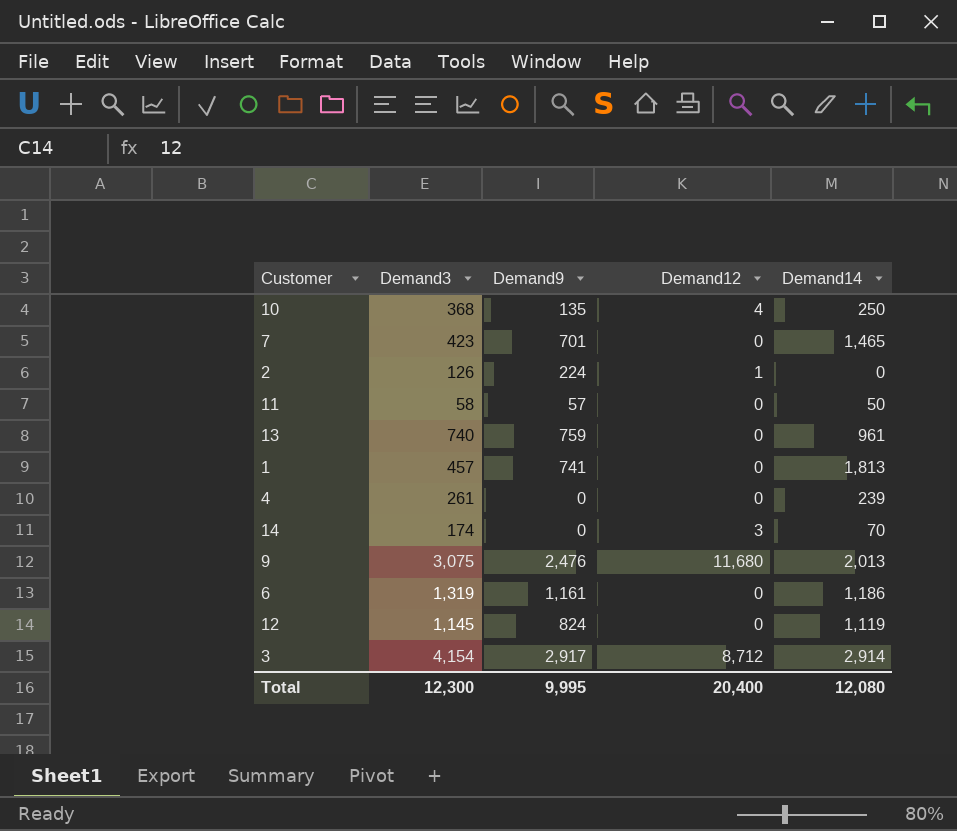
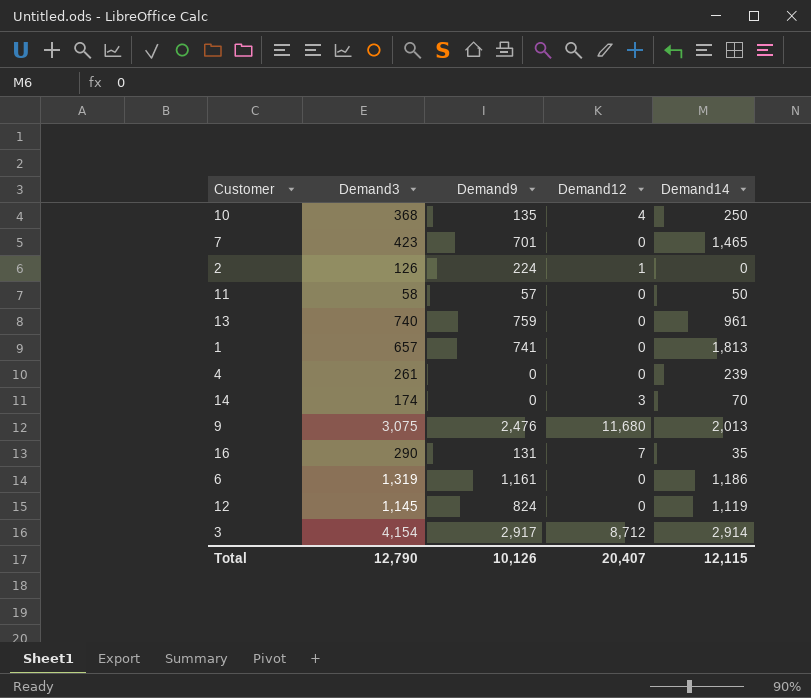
1 | Demand3: 457 -> 657
row 16: none -> 290 | 131 | 7 | 35
Total | Demand3: 12,300 -> 12,790
Total | Demand9: 9,995 -> 10,126
Total | Demand12: 20,400 -> 20,407
Total | Demand14: 12,080 -> 12,115

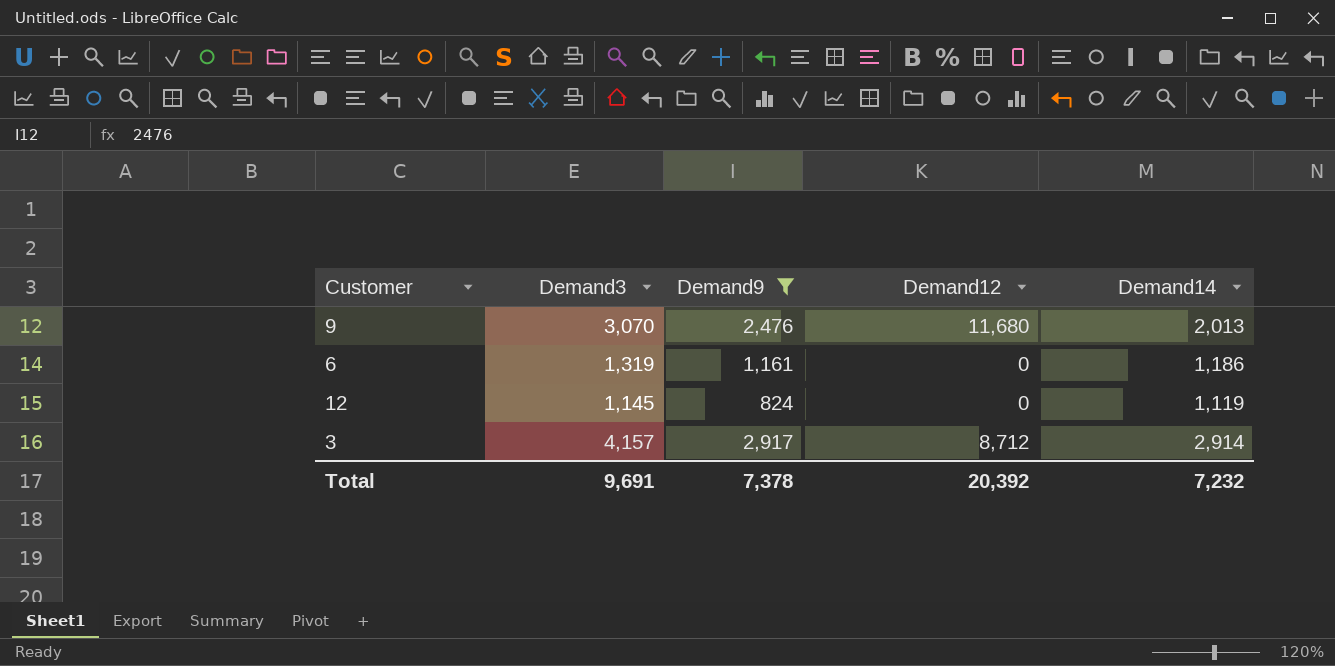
filter: none -> Demand9 >= 824
9 | Demand3: 3,075 -> 3,070
3 | Demand3: 4,154 -> 4,157
Total | Demand3: 12,790 -> 9,691
Total | Demand9: 10,126 -> 7,378
Total | Demand12: 20,407 -> 20,392
Total | Demand14: 12,115 -> 7,232

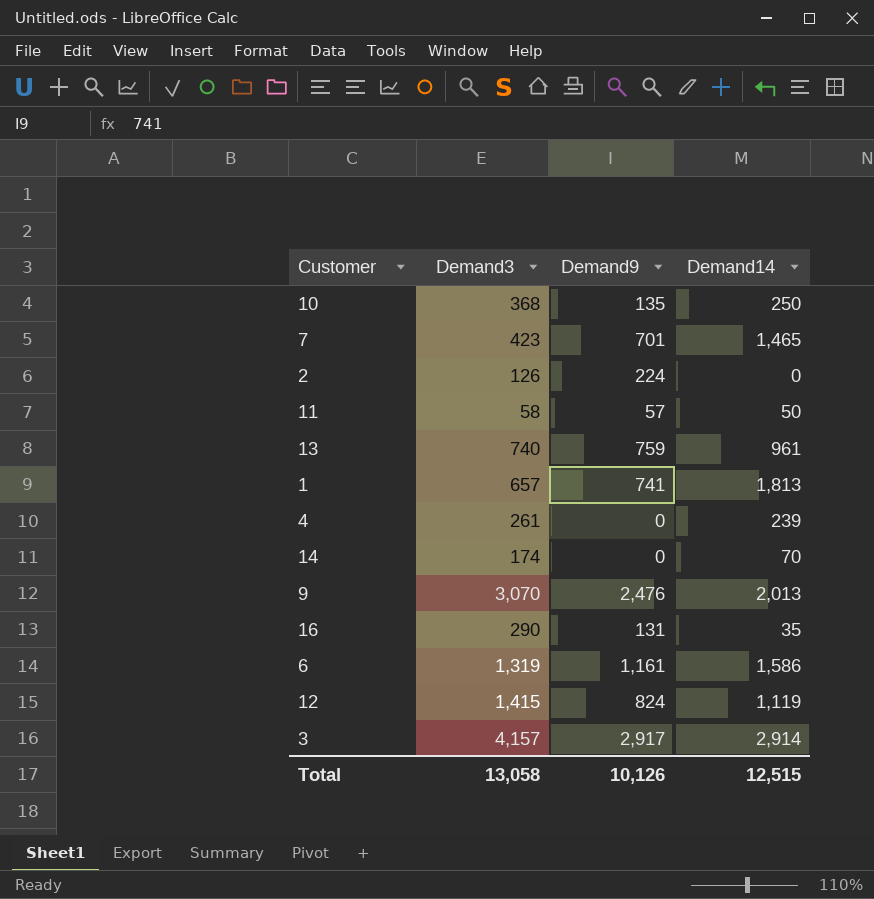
filter: Demand9 >= 824 -> none
column Demand12 | position: 4 -> none
6 | Demand14: 1,186 -> 1,586
12 | Demand3: 1,145 -> 1,415
Total | Demand3: 9,691 -> 13,058
Total | Demand9: 7,378 -> 10,126
Total | Demand14: 7,232 -> 12,515

